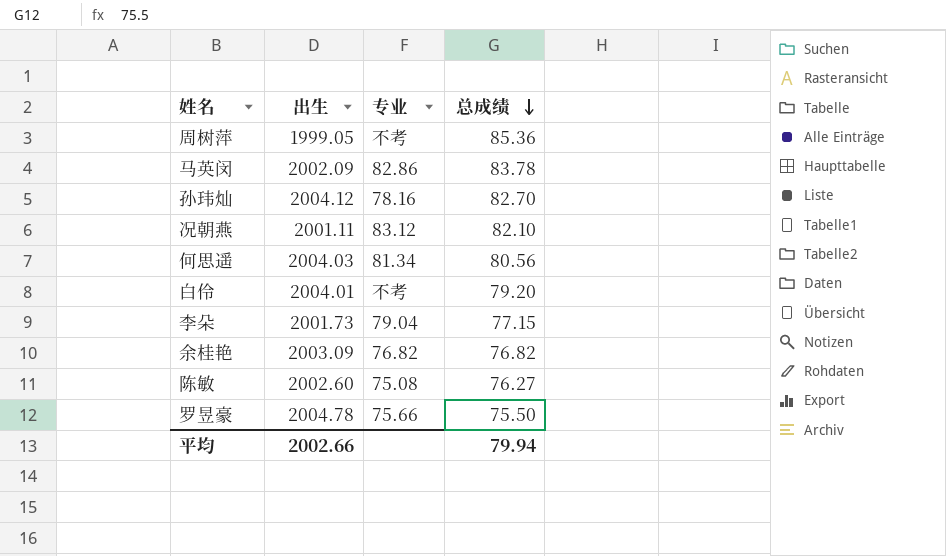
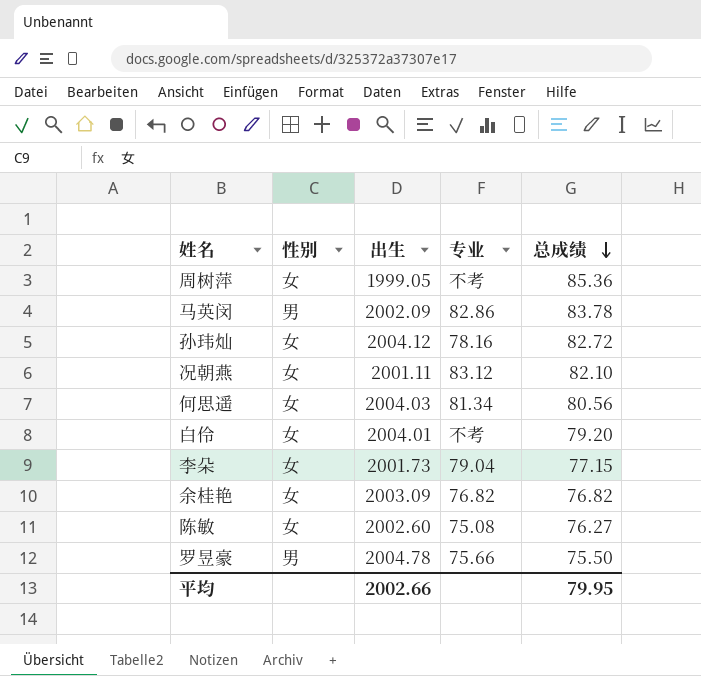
column 性别 | position: none -> 2
孙玮灿 | 总成绩: 82.70 -> 82.72
平均 | 总成绩: 79.94 -> 79.95

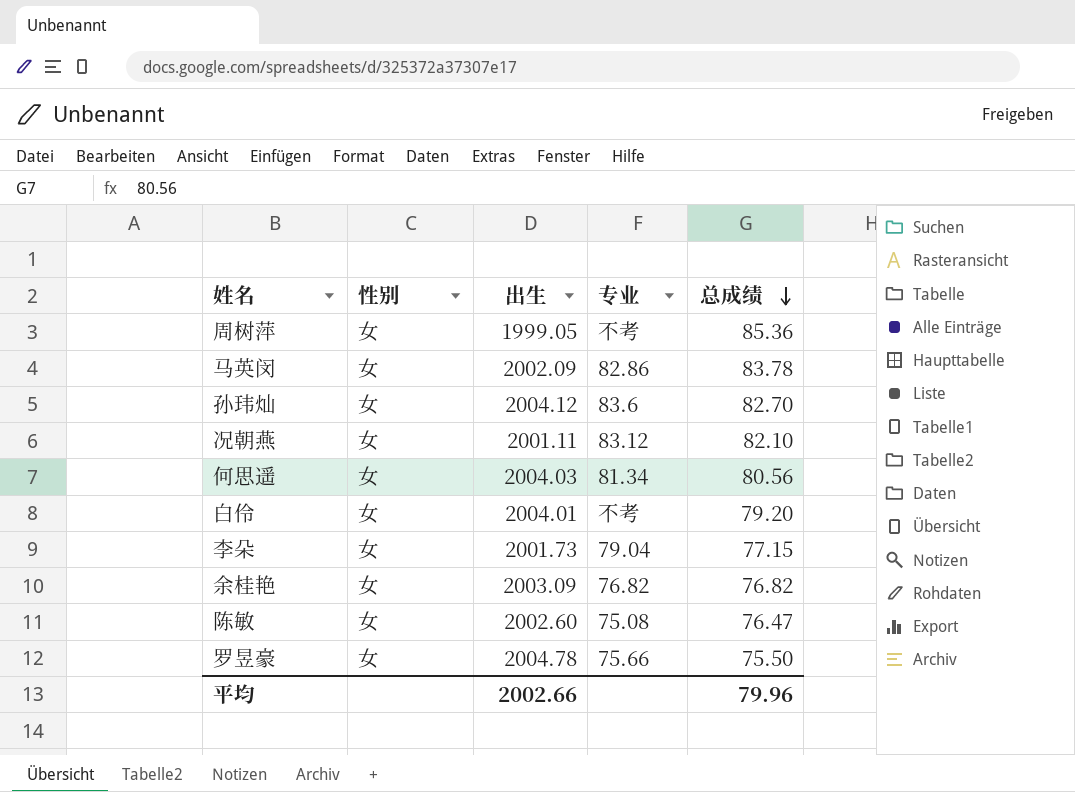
马英闵 | 性别: 男 -> 女
孙玮灿 | 专业: 78.16 -> 83.6
孙玮灿 | 总成绩: 82.72 -> 82.70
陈敏 | 总成绩: 76.27 -> 76.47
罗昱豪 | 性别: 男 -> 女
平均 | 总成绩: 79.95 -> 79.96

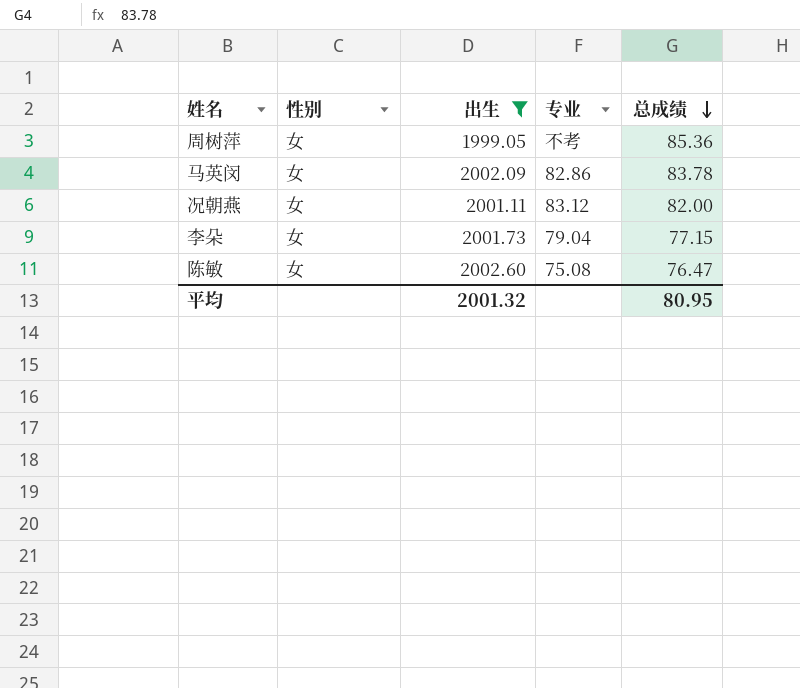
filter: none -> 出生 <= 2002.60
况朝燕 | 总成绩: 82.10 -> 82.00
平均 | 出生: 2002.66 -> 2001.32
平均 | 总成绩: 79.96 -> 80.95

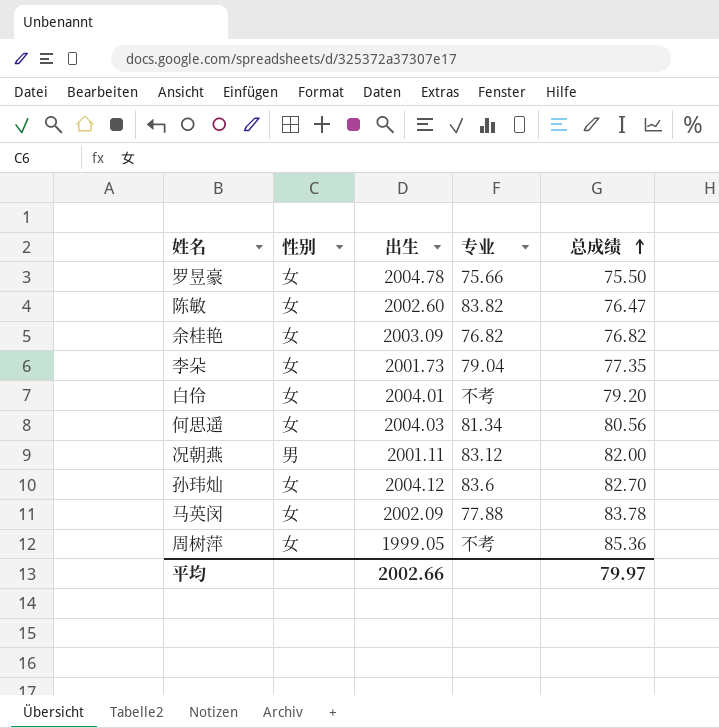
filter: 出生 <= 2002.60 -> none
row order: 总成绩 descending -> 总成绩 ascending
陈敏 | 专业: 75.08 -> 83.82
李朵 | 总成绩: 77.15 -> 77.35
况朝燕 | 性别: 女 -> 男
马英闵 | 专业: 82.86 -> 77.88
平均 | 出生: 2001.32 -> 2002.66
平均 | 总成绩: 80.95 -> 79.97

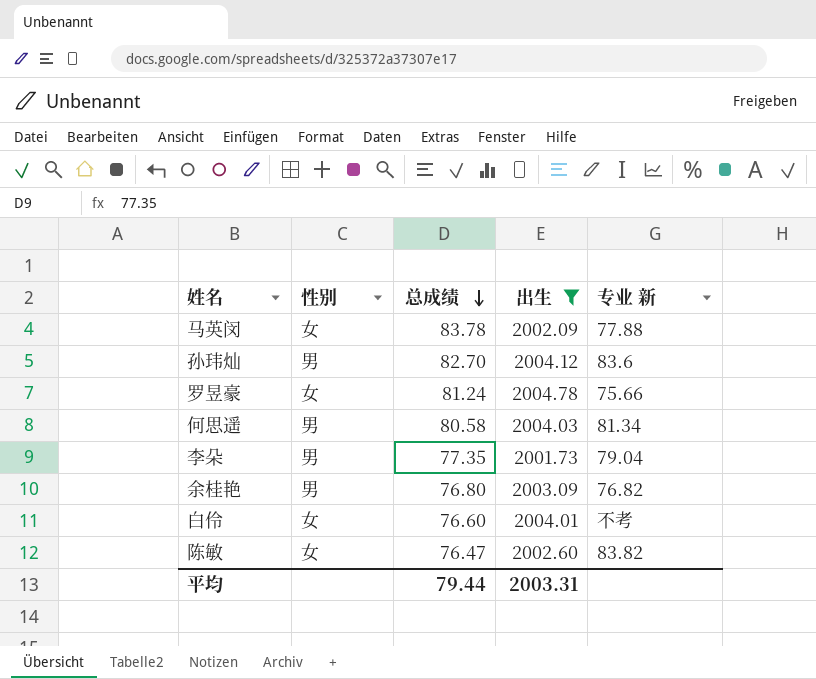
filter: none -> 出生 >= 2001.73
row order: 总成绩 ascending -> 总成绩 descending
column 总成绩 | position: 5 -> 3
column name: 专业 -> 专业 新
孙玮灿 | 性别: 女 -> 男
罗昱豪 | 总成绩: 75.50 -> 81.24
何思遥 | 性别: 女 -> 男
何思遥 | 总成绩: 80.56 -> 80.58
李朵 | 性别: 女 -> 男
余桂艳 | 性别: 女 -> 男
余桂艳 | 总成绩: 76.82 -> 76.80
白伶 | 总成绩: 79.20 -> 76.60
平均 | 总成绩: 79.97 -> 79.44
平均 | 出生: 2002.66 -> 2003.31

